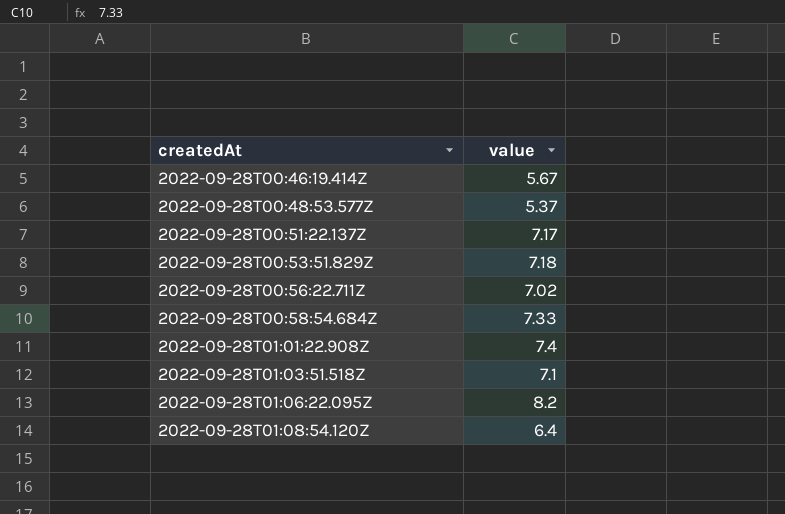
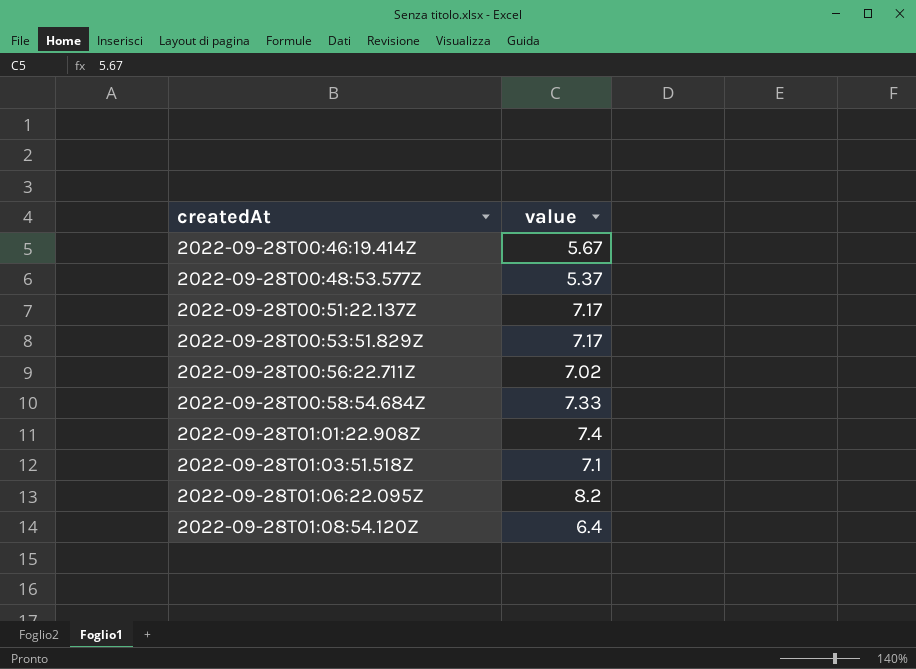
2022-09-28T00:53:51.829Z | value: 7.18 -> 7.17

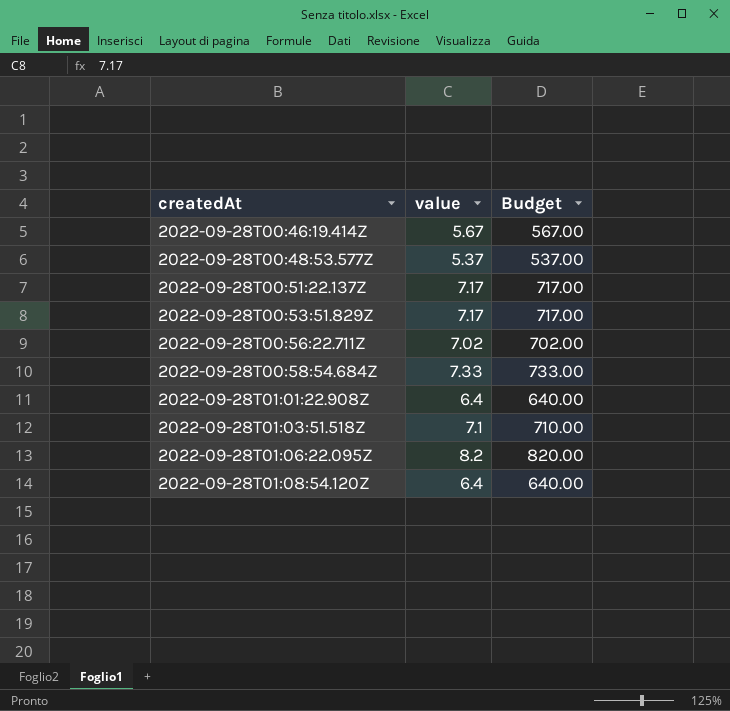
column Budget | formula: none -> [value] * 100
2022-09-28T01:01:22.908Z | value: 7.4 -> 6.4

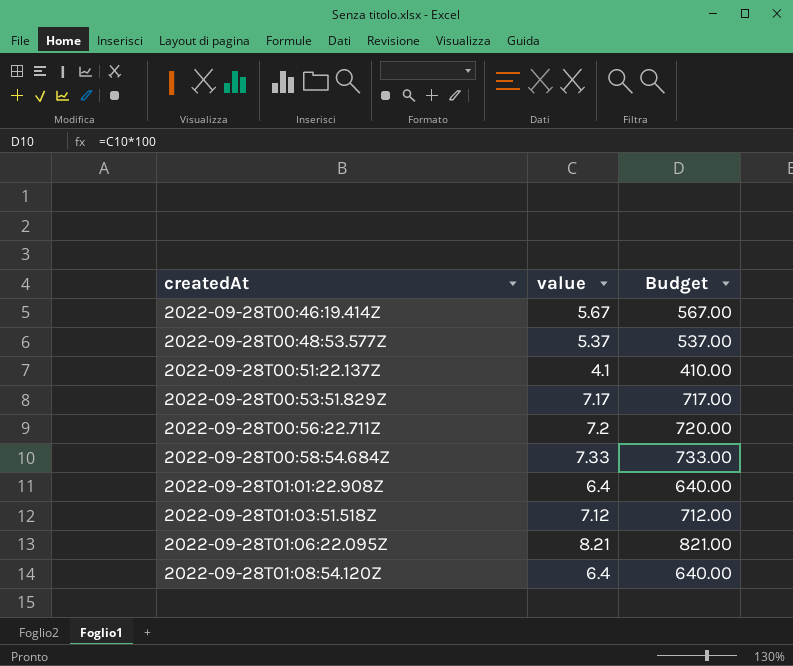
2022-09-28T00:51:22.137Z | value: 7.17 -> 4.1
2022-09-28T00:51:22.137Z | Budget: 717.00 -> 410.00
2022-09-28T00:56:22.711Z | value: 7.02 -> 7.2
2022-09-28T00:56:22.711Z | Budget: 702.00 -> 720.00
2022-09-28T01:03:51.518Z | value: 7.1 -> 7.12
2022-09-28T01:03:51.518Z | Budget: 710.00 -> 712.00
2022-09-28T01:06:22.095Z | value: 8.2 -> 8.21
2022-09-28T01:06:22.095Z | Budget: 820.00 -> 821.00

